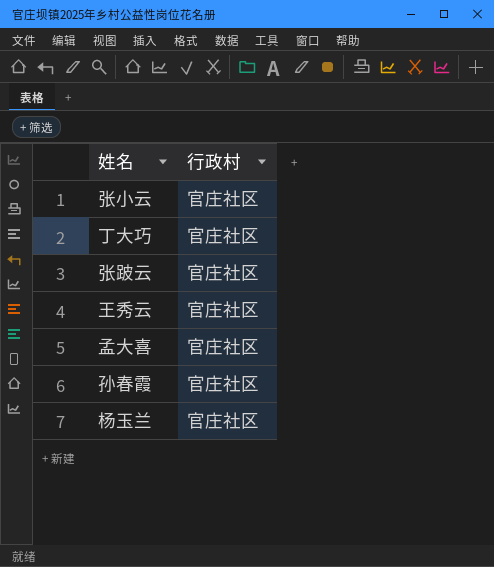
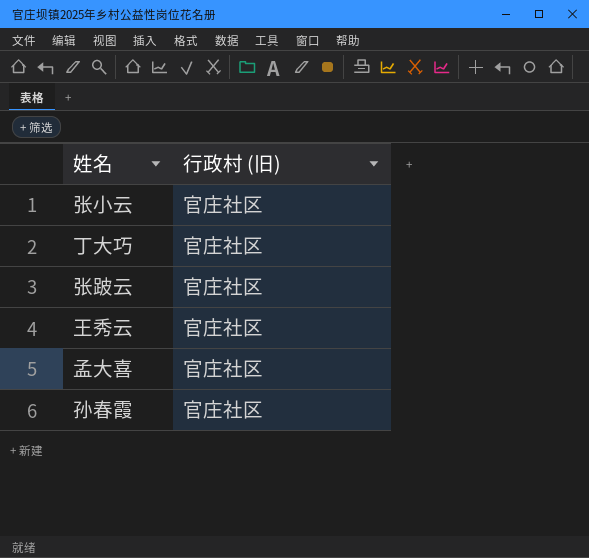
column name: 行政村 -> 行政村 (旧)
row 杨玉兰: 官庄社区 -> none

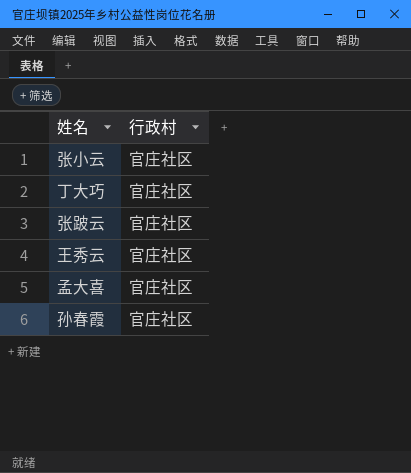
column name: 行政村 (旧) -> 行政村

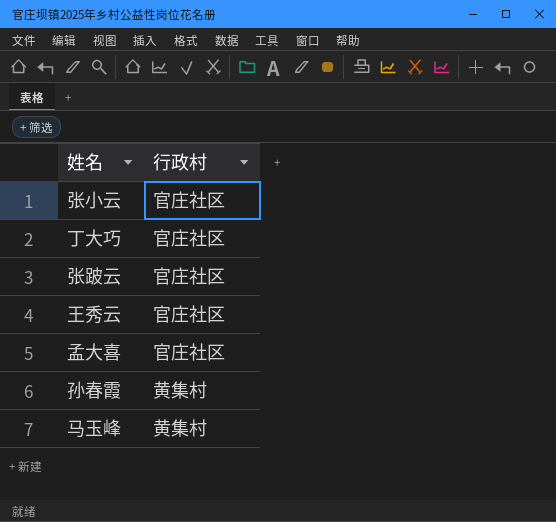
孙春霞 | 行政村: 官庄社区 -> 黄集村
row 马玉峰: none -> 黄集村

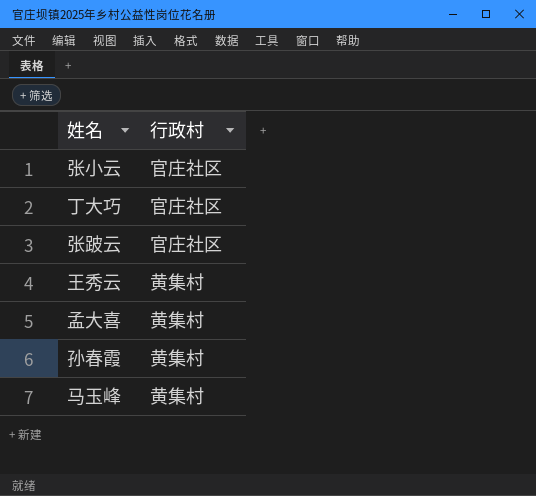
王秀云 | 行政村: 官庄社区 -> 黄集村
孟大喜 | 行政村: 官庄社区 -> 黄集村

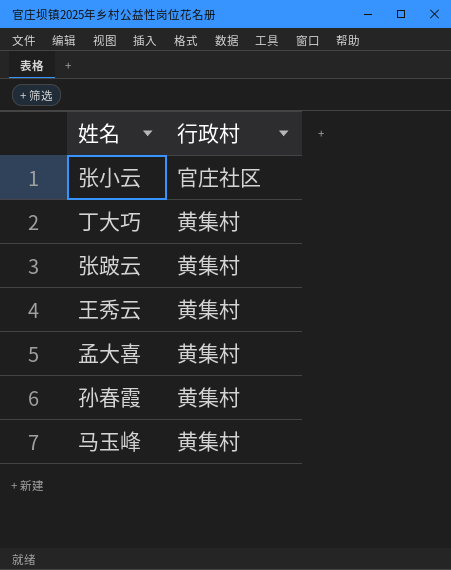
丁大巧 | 行政村: 官庄社区 -> 黄集村
张跛云 | 行政村: 官庄社区 -> 黄集村

